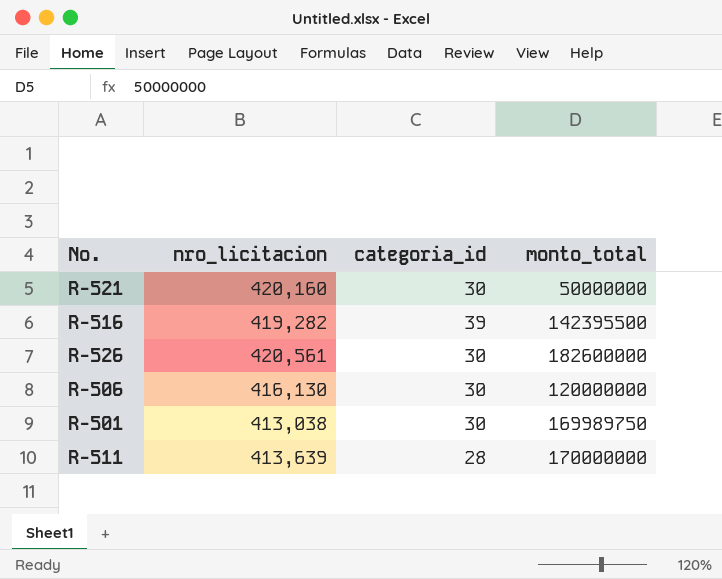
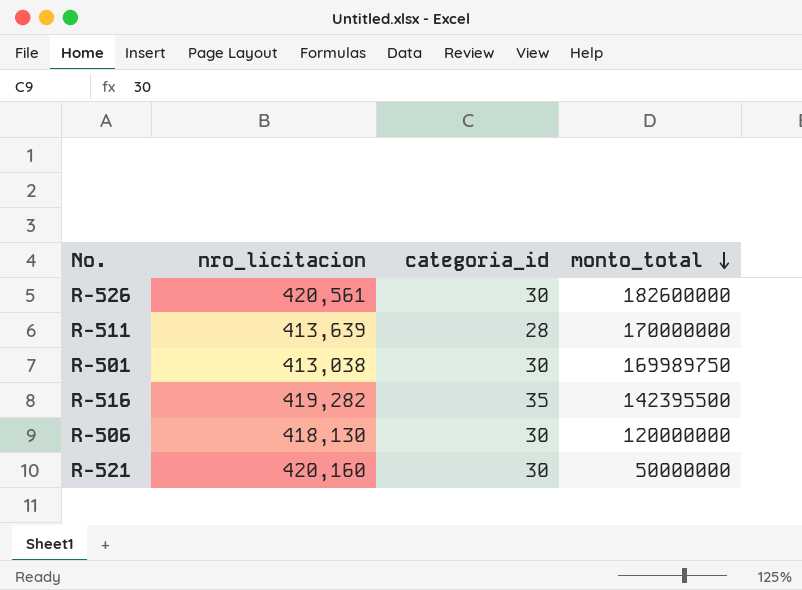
row order: none -> monto_total descending
R-516 | categoria_id: 39 -> 35
R-506 | nro_licitacion: 416,130 -> 418,130

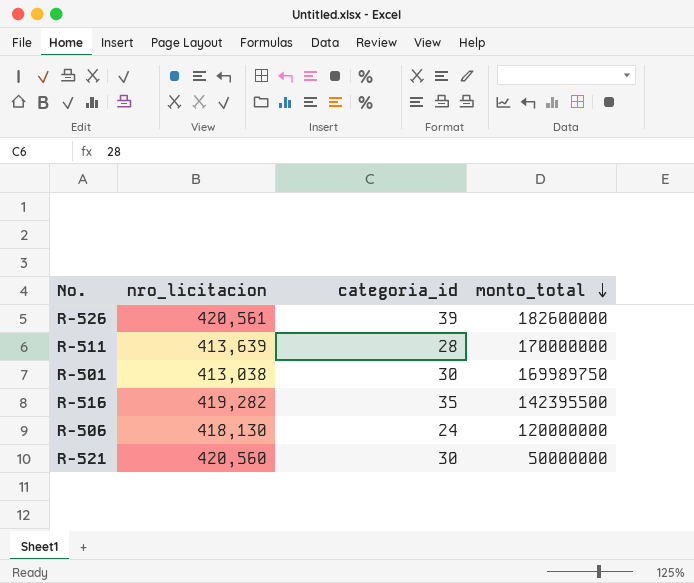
R-526 | categoria_id: 30 -> 39
R-506 | categoria_id: 30 -> 24
R-521 | nro_licitacion: 420,160 -> 420,560

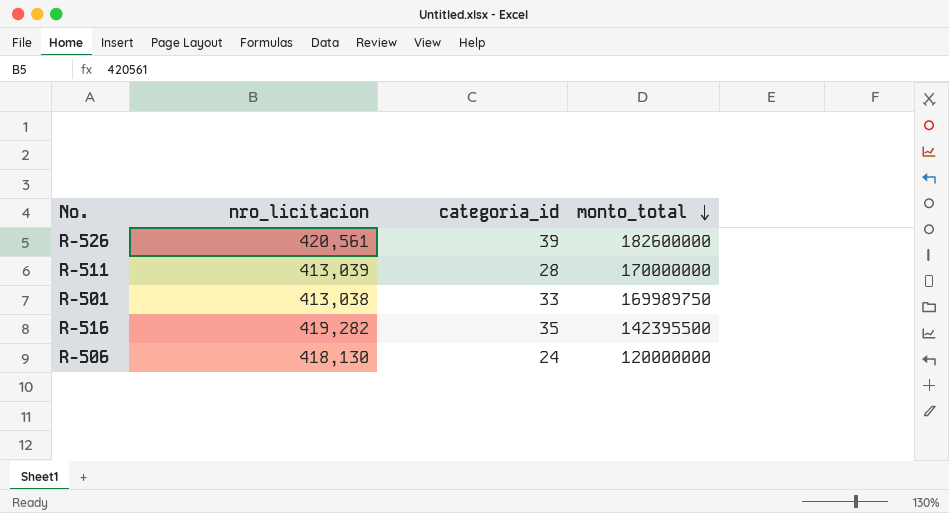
row R-521: 420,560 | 30 | 50000000 -> none
R-511 | nro_licitacion: 413,639 -> 413,039
R-501 | categoria_id: 30 -> 33

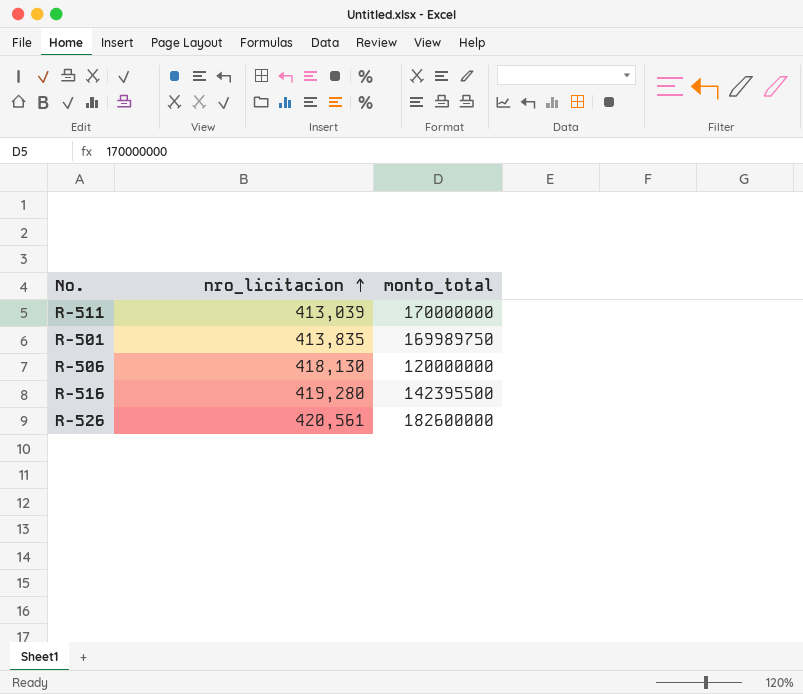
row order: monto_total descending -> nro_licitacion ascending
column categoria_id | position: 3 -> none
R-501 | nro_licitacion: 413,038 -> 413,835
R-516 | nro_licitacion: 419,282 -> 419,280

